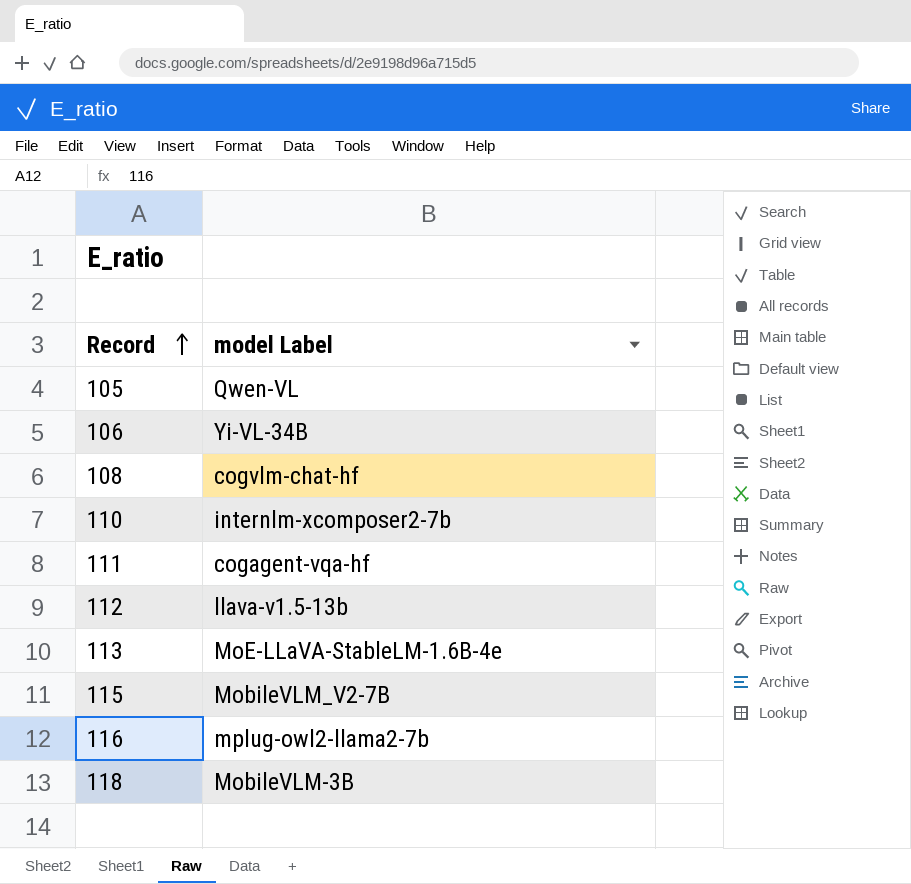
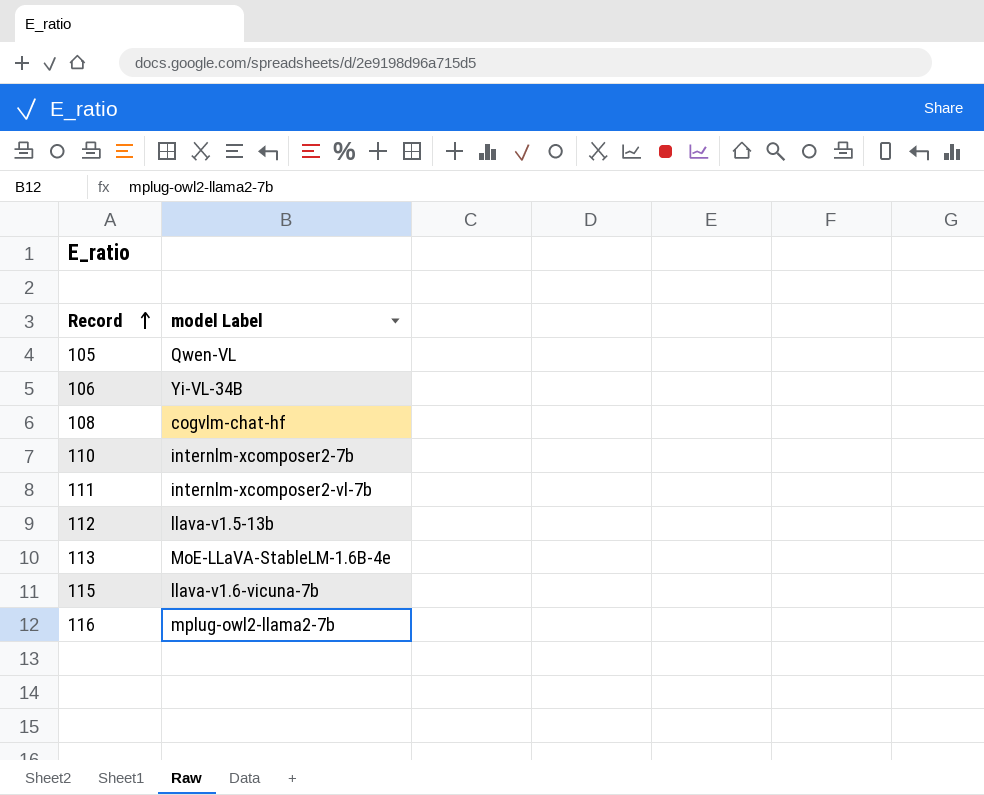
row 118: MobileVLM-3B -> none
111 | model Label: cogagent-vqa-hf -> internlm-xcomposer2-vl-7b
115 | model Label: MobileVLM_V2-7B -> llava-v1.6-vicuna-7b

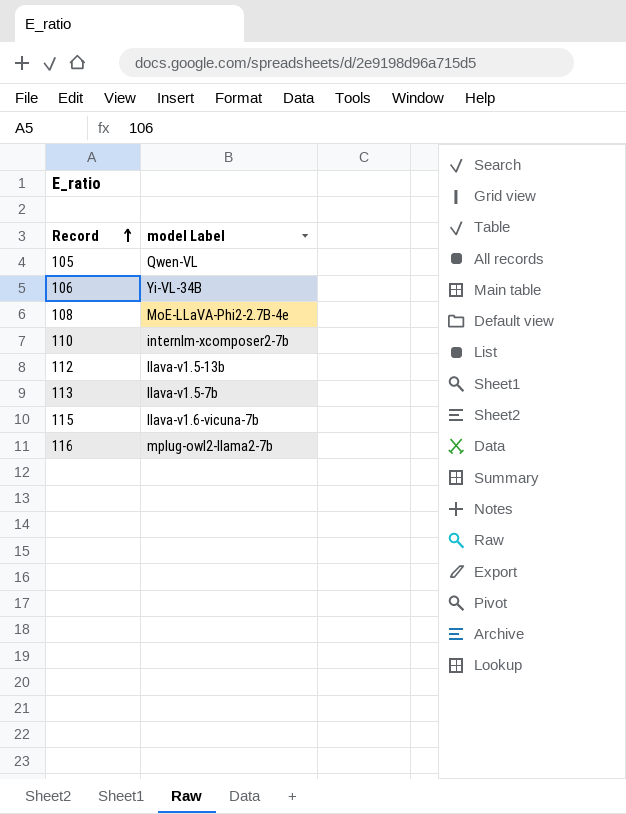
row 111: internlm-xcomposer2-vl-7b -> none
108 | model Label: cogvlm-chat-hf -> MoE-LLaVA-Phi2-2.7B-4e
113 | model Label: MoE-LLaVA-StableLM-1.6B-4e -> llava-v1.5-7b

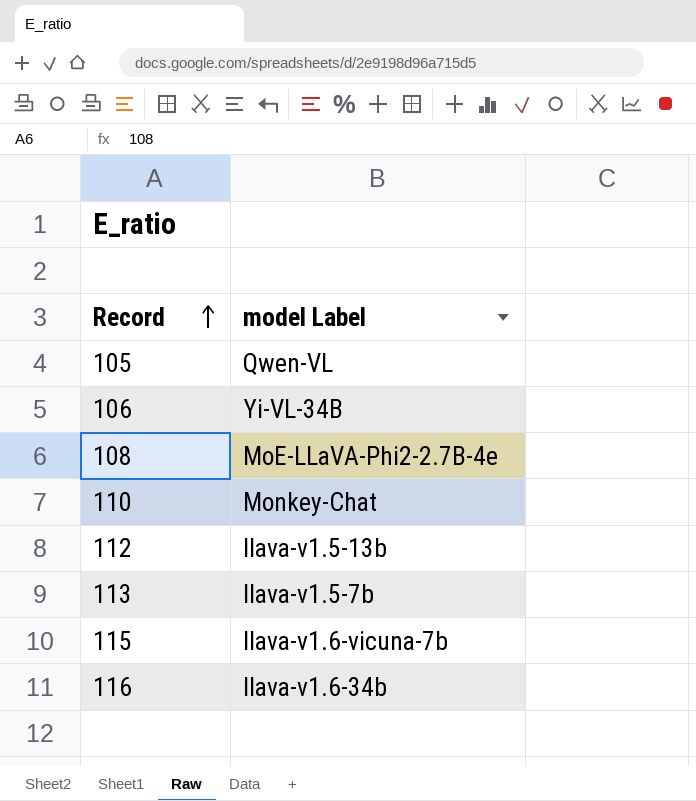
110 | model Label: internlm-xcomposer2-7b -> Monkey-Chat
116 | model Label: mplug-owl2-llama2-7b -> llava-v1.6-34b

